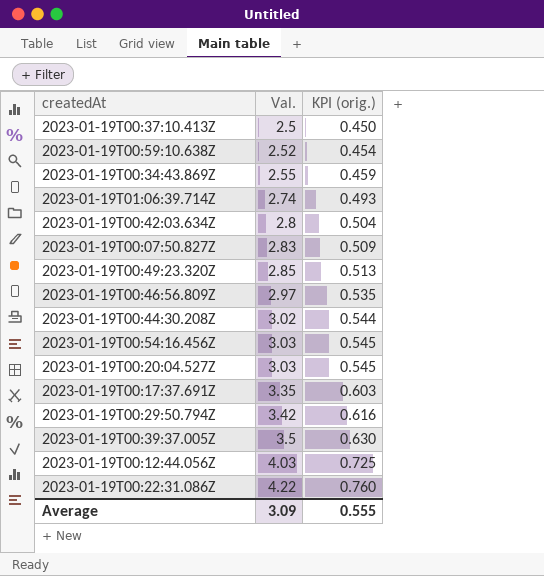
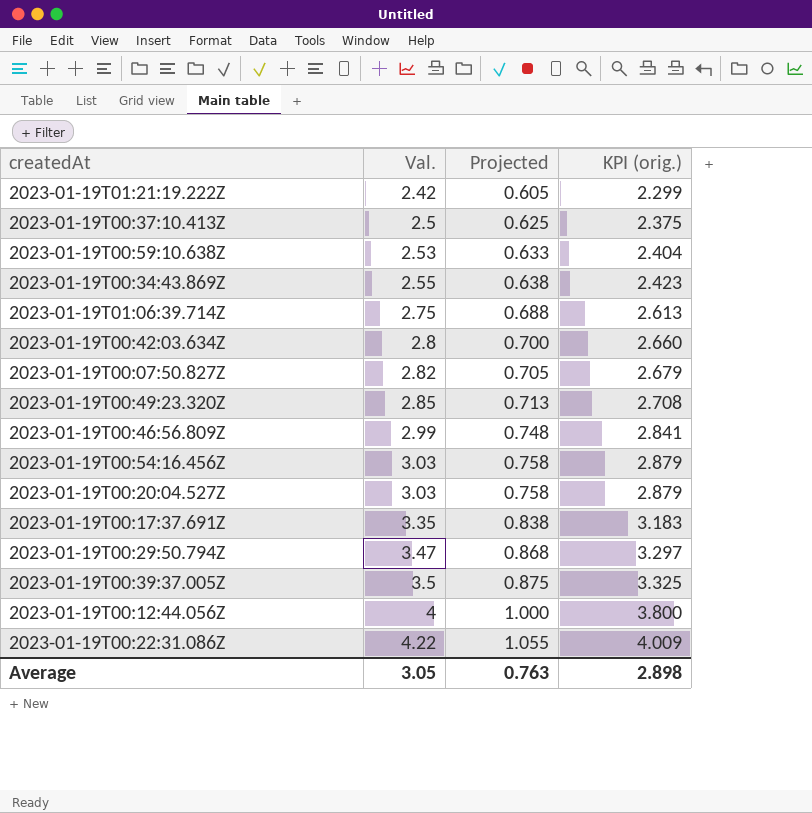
column Projected | formula: none -> [Val.] * 0.25
column KPI (orig.) | formula: [Val.] * 0.18 -> [Val.] * 0.95
row 2023-01-19T00:44:30.208Z: 3.02 | 0.544 -> none
row 2023-01-19T01:21:19.222Z: none -> 2.42 | 0.605 | 2.299
2023-01-19T00:59:10.638Z | Val.: 2.52 -> 2.53
2023-01-19T01:06:39.714Z | Val.: 2.74 -> 2.75
2023-01-19T00:07:50.827Z | Val.: 2.83 -> 2.82
2023-01-19T00:46:56.809Z | Val.: 2.97 -> 2.99
2023-01-19T00:29:50.794Z | Val.: 3.42 -> 3.47
2023-01-19T00:12:44.056Z | Val.: 4.03 -> 4
Average | Val.: 3.09 -> 3.05
Average | KPI (orig.): 0.555 -> 2.898

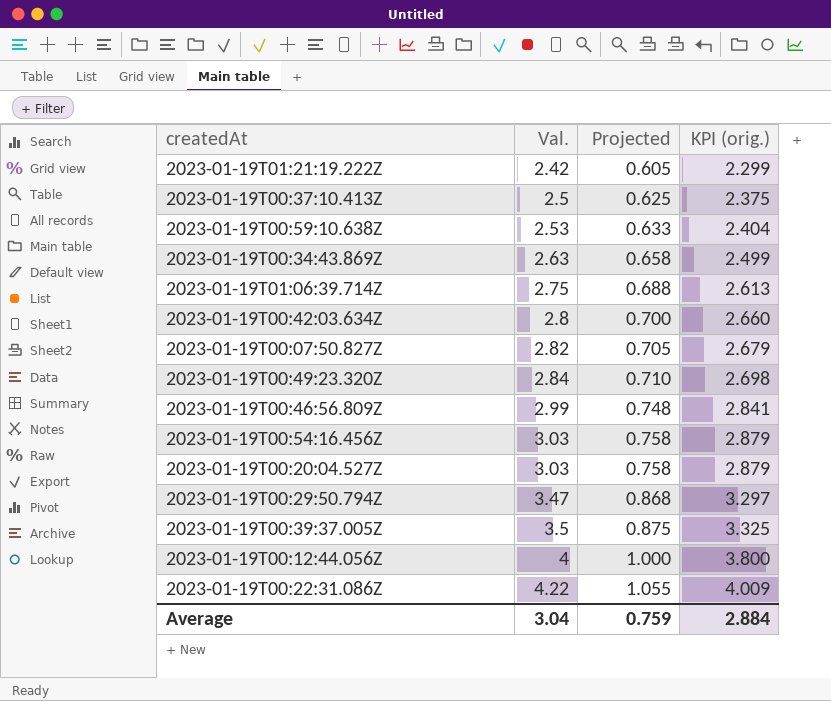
row 2023-01-19T00:17:37.691Z: 3.35 | 0.838 | 3.183 -> none
2023-01-19T00:34:43.869Z | Val.: 2.55 -> 2.63
2023-01-19T00:34:43.869Z | Projected: 0.638 -> 0.658
2023-01-19T00:34:43.869Z | KPI (orig.): 2.423 -> 2.499
2023-01-19T00:49:23.320Z | Val.: 2.85 -> 2.84
2023-01-19T00:49:23.320Z | Projected: 0.713 -> 0.710
2023-01-19T00:49:23.320Z | KPI (orig.): 2.708 -> 2.698
Average | Val.: 3.05 -> 3.04
Average | Projected: 0.763 -> 0.759
Average | KPI (orig.): 2.898 -> 2.884

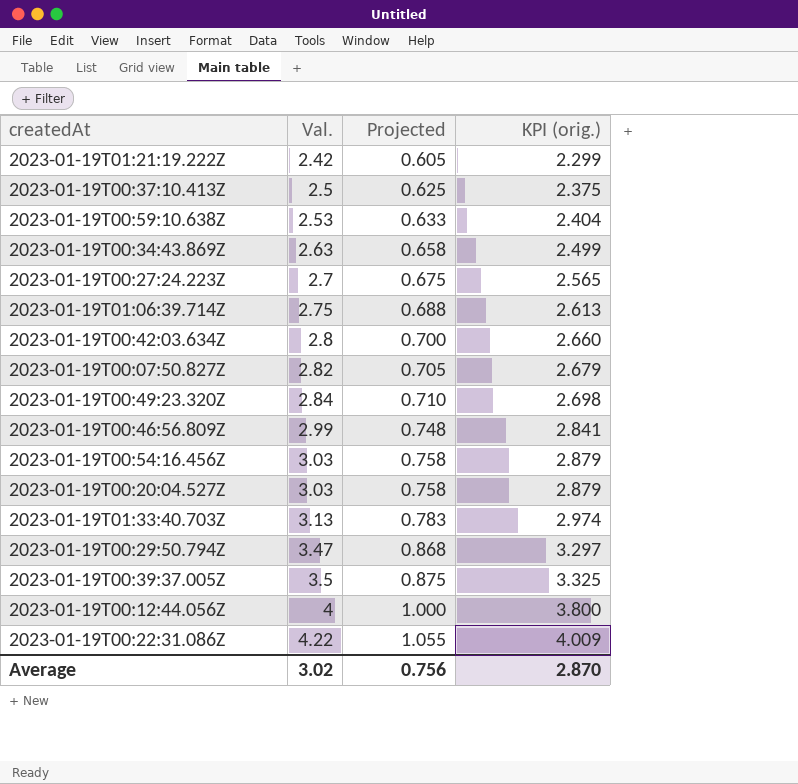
row 2023-01-19T00:27:24.223Z: none -> 2.7 | 0.675 | 2.565
row 2023-01-19T01:33:40.703Z: none -> 3.13 | 0.783 | 2.974
Average | Val.: 3.04 -> 3.02
Average | Projected: 0.759 -> 0.756
Average | KPI (orig.): 2.884 -> 2.870

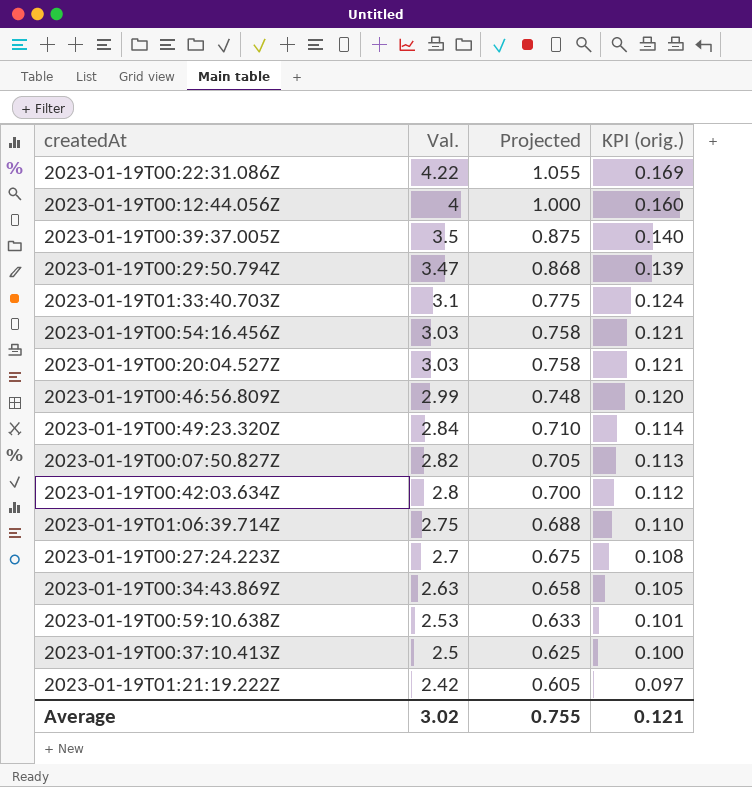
row order: Val. ascending -> Val. descending
column KPI (orig.) | formula: [Val.] * 0.95 -> [Val.] * 0.04
2023-01-19T01:33:40.703Z | Val.: 3.13 -> 3.1
2023-01-19T01:33:40.703Z | Projected: 0.783 -> 0.775
Average | Projected: 0.756 -> 0.755
Average | KPI (orig.): 2.870 -> 0.121

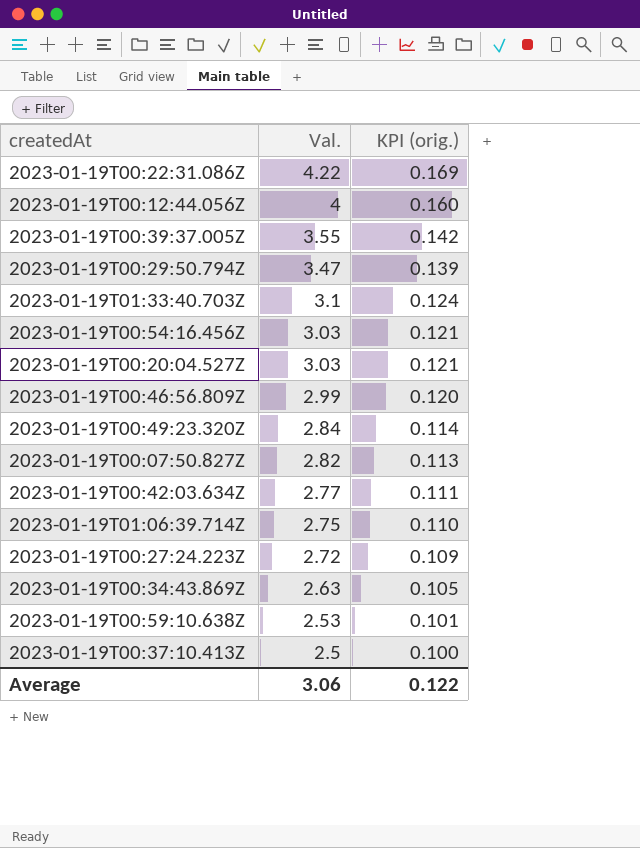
column Projected | formula: [Val.] * 0.25 -> none
row 2023-01-19T01:21:19.222Z: 2.42 | 0.605 | 0.097 -> none
2023-01-19T00:39:37.005Z | Val.: 3.5 -> 3.55
2023-01-19T00:39:37.005Z | KPI (orig.): 0.140 -> 0.142
2023-01-19T00:42:03.634Z | Val.: 2.8 -> 2.77
2023-01-19T00:42:03.634Z | KPI (orig.): 0.112 -> 0.111
2023-01-19T00:27:24.223Z | Val.: 2.7 -> 2.72
2023-01-19T00:27:24.223Z | KPI (orig.): 0.108 -> 0.109
Average | Val.: 3.02 -> 3.06
Average | KPI (orig.): 0.121 -> 0.122

